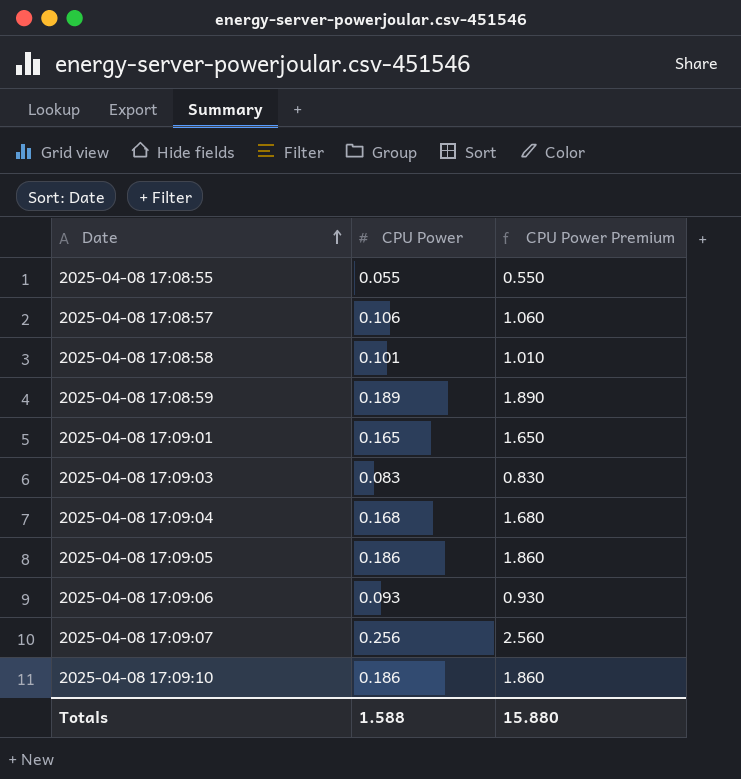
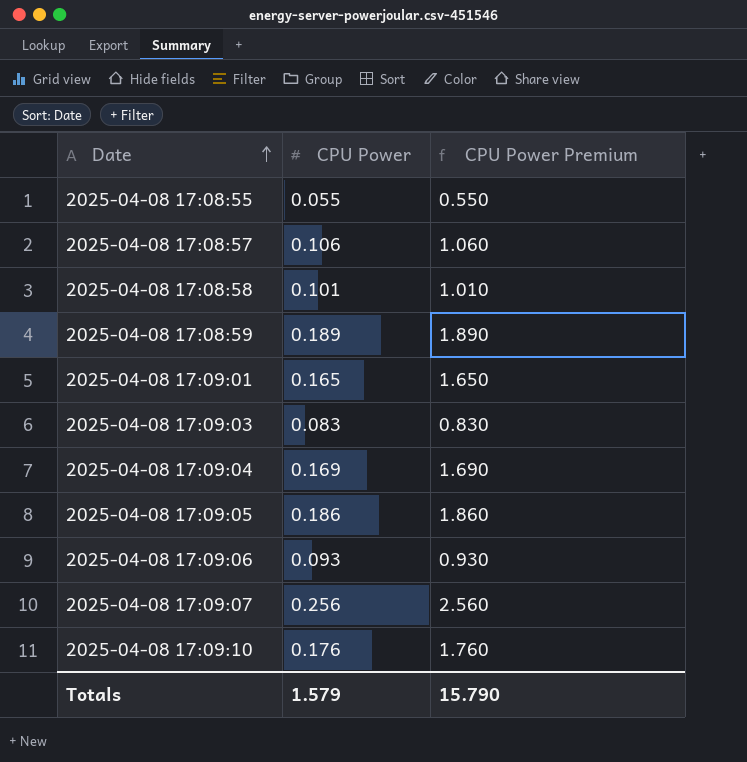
2025-04-08 17:09:04 | CPU Power: 0.168 -> 0.169
2025-04-08 17:09:04 | CPU Power Premium: 1.680 -> 1.690
2025-04-08 17:09:10 | CPU Power: 0.186 -> 0.176
2025-04-08 17:09:10 | CPU Power Premium: 1.860 -> 1.760
Totals | CPU Power: 1.588 -> 1.579
Totals | CPU Power Premium: 15.880 -> 15.790

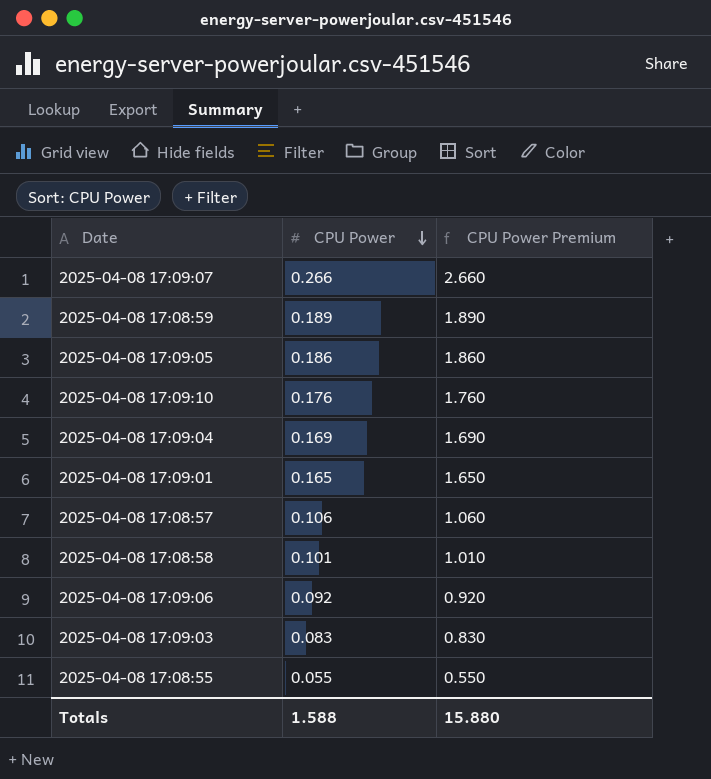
row order: Date ascending -> CPU Power descending
2025-04-08 17:09:07 | CPU Power: 0.256 -> 0.266
2025-04-08 17:09:07 | CPU Power Premium: 2.560 -> 2.660
2025-04-08 17:09:06 | CPU Power: 0.093 -> 0.092
2025-04-08 17:09:06 | CPU Power Premium: 0.930 -> 0.920
Totals | CPU Power: 1.579 -> 1.588
Totals | CPU Power Premium: 15.790 -> 15.880

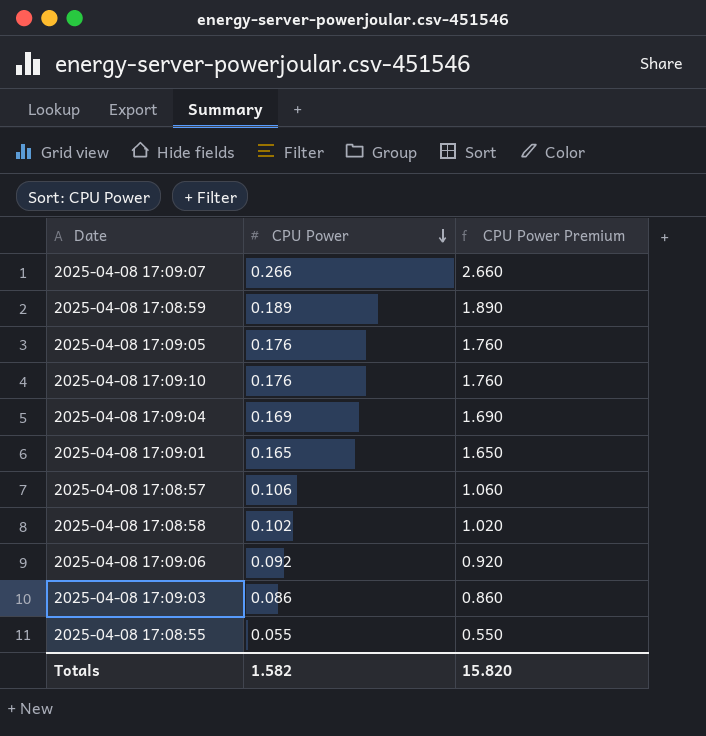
2025-04-08 17:09:05 | CPU Power: 0.186 -> 0.176
2025-04-08 17:09:05 | CPU Power Premium: 1.860 -> 1.760
2025-04-08 17:08:58 | CPU Power: 0.101 -> 0.102
2025-04-08 17:08:58 | CPU Power Premium: 1.010 -> 1.020
2025-04-08 17:09:03 | CPU Power: 0.083 -> 0.086
2025-04-08 17:09:03 | CPU Power Premium: 0.830 -> 0.860
Totals | CPU Power: 1.588 -> 1.582
Totals | CPU Power Premium: 15.880 -> 15.820

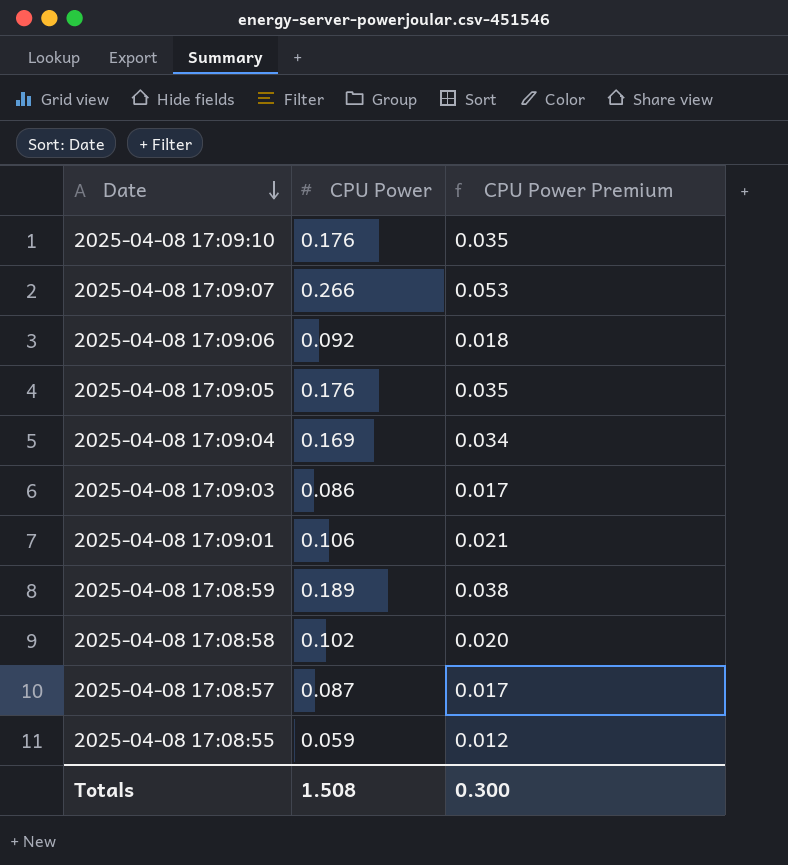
row order: CPU Power descending -> Date descending
column CPU Power Premium | formula: [CPU Power] * 10 -> [CPU Power] * 0.2
2025-04-08 17:09:01 | CPU Power: 0.165 -> 0.106
2025-04-08 17:08:57 | CPU Power: 0.106 -> 0.087
2025-04-08 17:08:55 | CPU Power: 0.055 -> 0.059
Totals | CPU Power: 1.582 -> 1.508
Totals | CPU Power Premium: 15.820 -> 0.300

